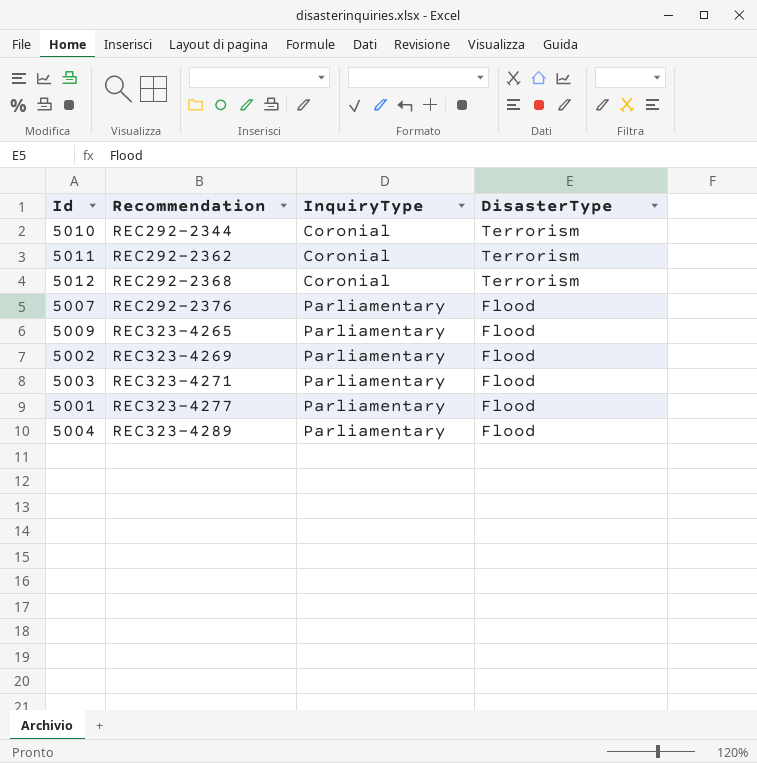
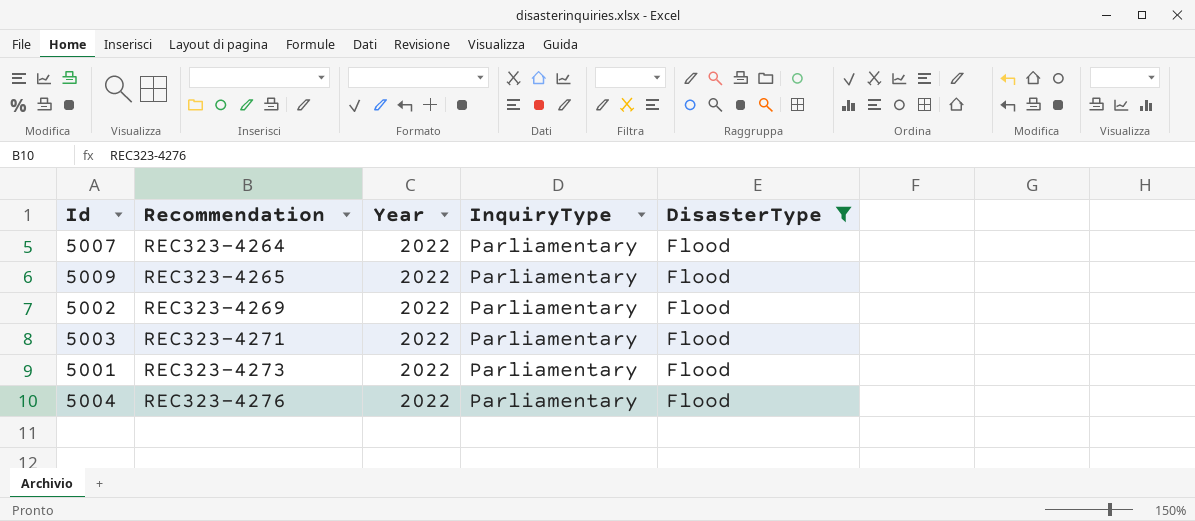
filter: none -> DisasterType = Flood
column Year | position: none -> 3
5007 | Recommendation: REC292-2376 -> REC323-4264
5001 | Recommendation: REC323-4277 -> REC323-4273
5004 | Recommendation: REC323-4289 -> REC323-4276

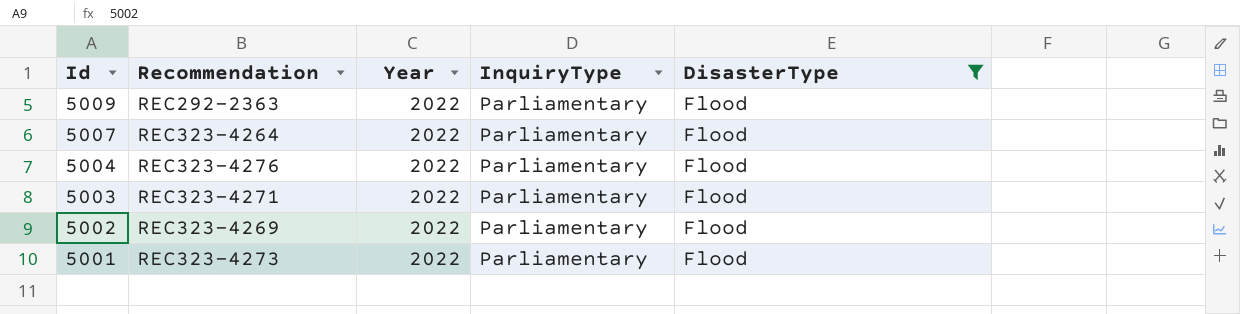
row order: Recommendation ascending -> Id descending
5009 | Recommendation: REC323-4265 -> REC292-2363

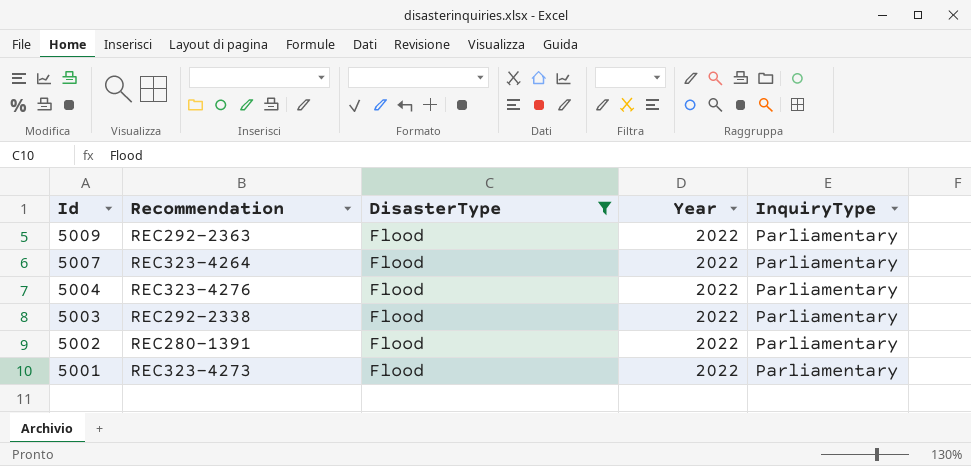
column DisasterType | position: 5 -> 3
5003 | Recommendation: REC323-4271 -> REC292-2338
5002 | Recommendation: REC323-4269 -> REC280-1391

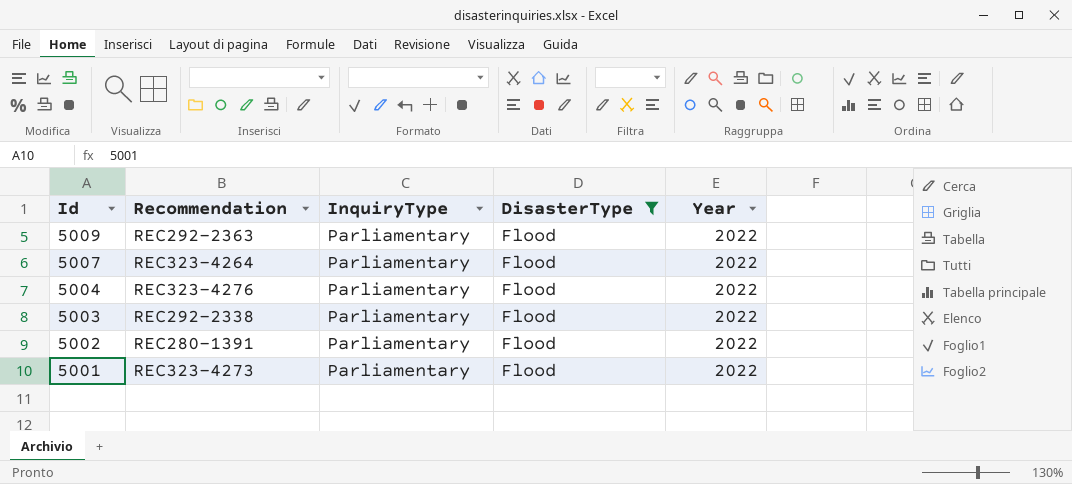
column InquiryType | position: 5 -> 3

